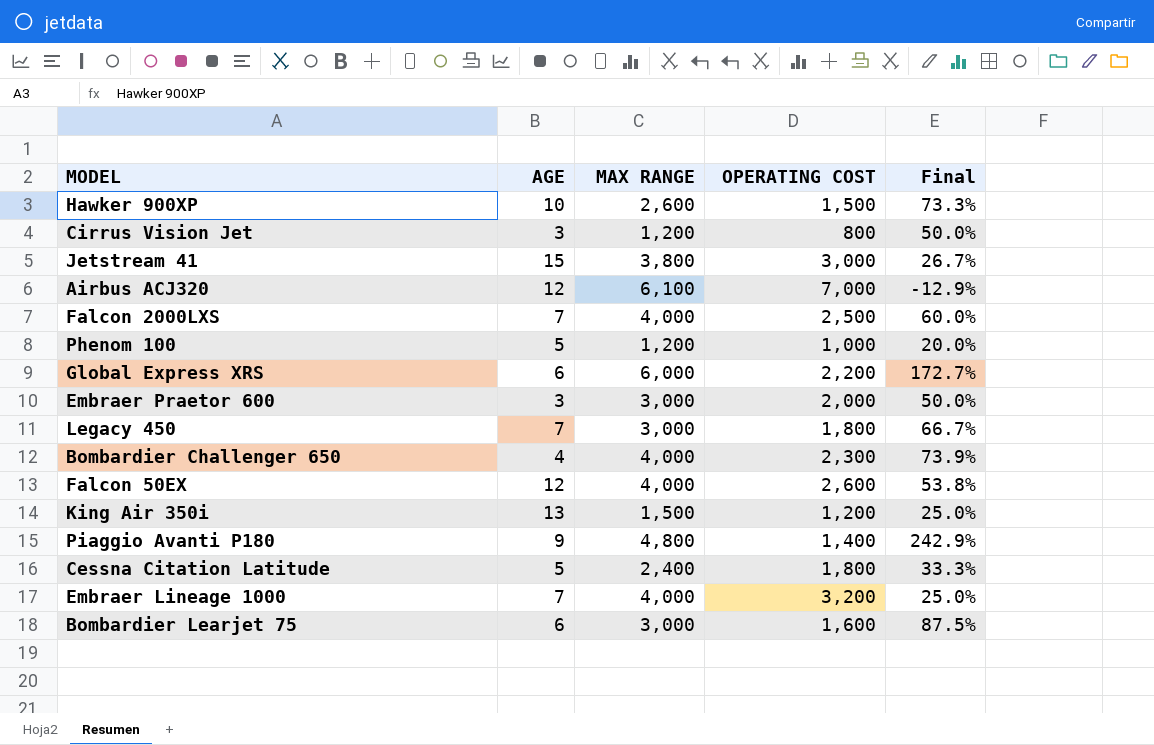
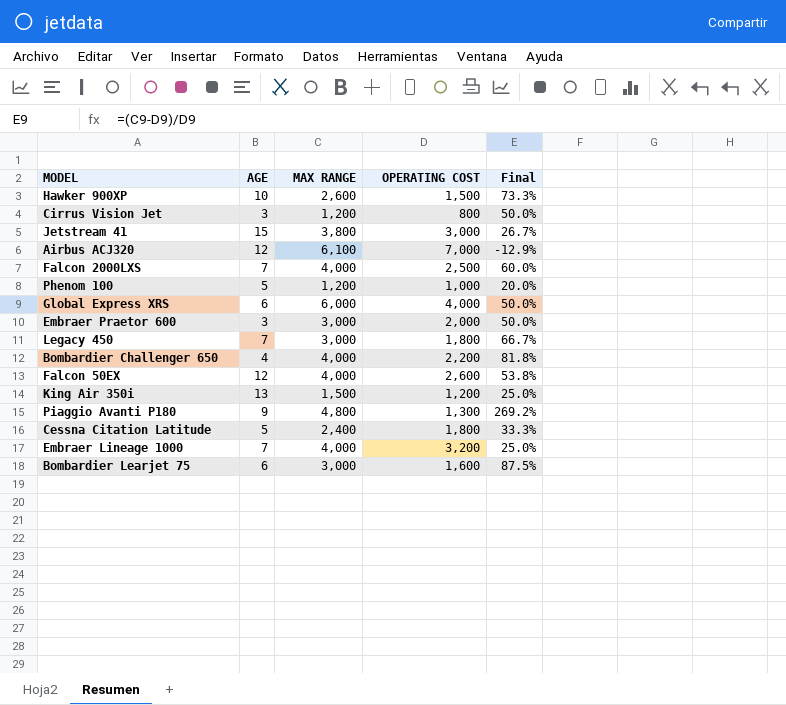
Global Express XRS | OPERATING COST: 2,200 -> 4,000
Global Express XRS | Final: 172.7% -> 50.0%
Bombardier Challenger 650 | OPERATING COST: 2,300 -> 2,200
Bombardier Challenger 650 | Final: 73.9% -> 81.8%
Piaggio Avanti P180 | OPERATING COST: 1,400 -> 1,300
Piaggio Avanti P180 | Final: 242.9% -> 269.2%

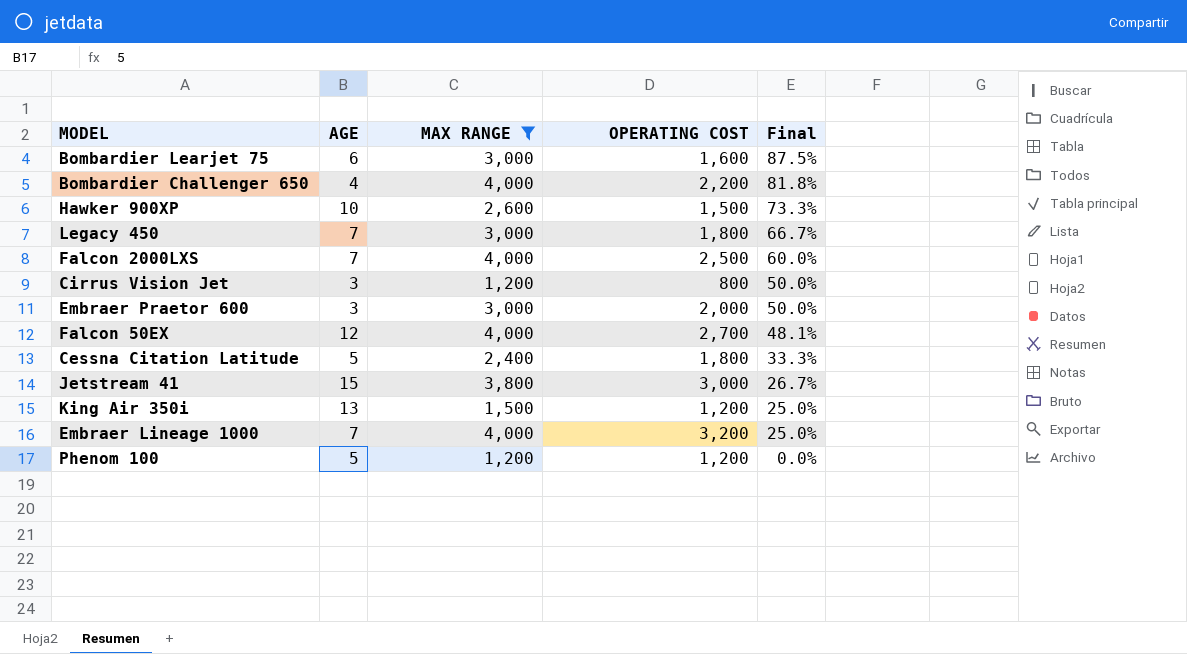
filter: none -> MAX RANGE <= 4,000
row order: none -> Final descending
Falcon 50EX | OPERATING COST: 2,600 -> 2,700
Falcon 50EX | Final: 53.8% -> 48.1%
Phenom 100 | OPERATING COST: 1,000 -> 1,200
Phenom 100 | Final: 20.0% -> 0.0%

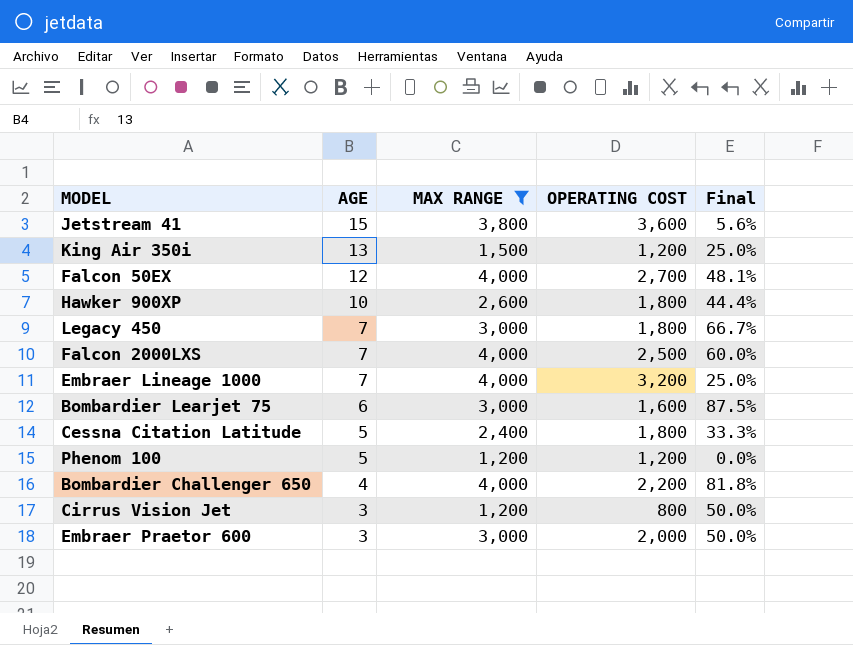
row order: Final descending -> AGE descending
Jetstream 41 | OPERATING COST: 3,000 -> 3,600
Jetstream 41 | Final: 26.7% -> 5.6%
Hawker 900XP | OPERATING COST: 1,500 -> 1,800
Hawker 900XP | Final: 73.3% -> 44.4%

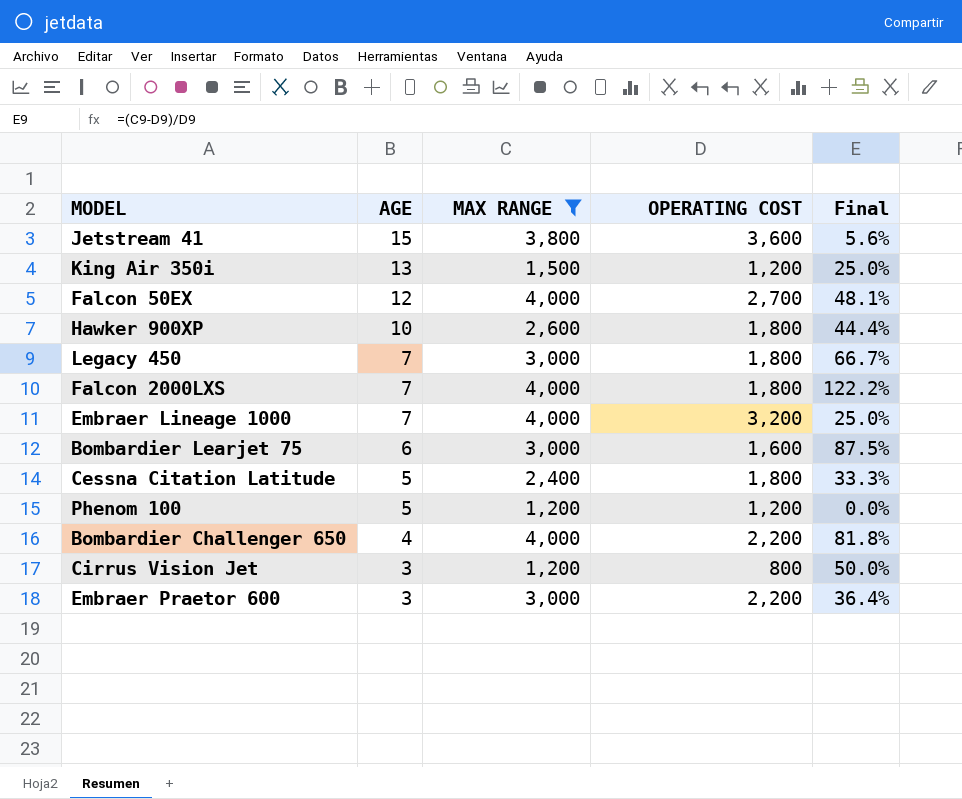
Falcon 2000LXS | OPERATING COST: 2,500 -> 1,800
Falcon 2000LXS | Final: 60.0% -> 122.2%
Embraer Praetor 600 | OPERATING COST: 2,000 -> 2,200
Embraer Praetor 600 | Final: 50.0% -> 36.4%

